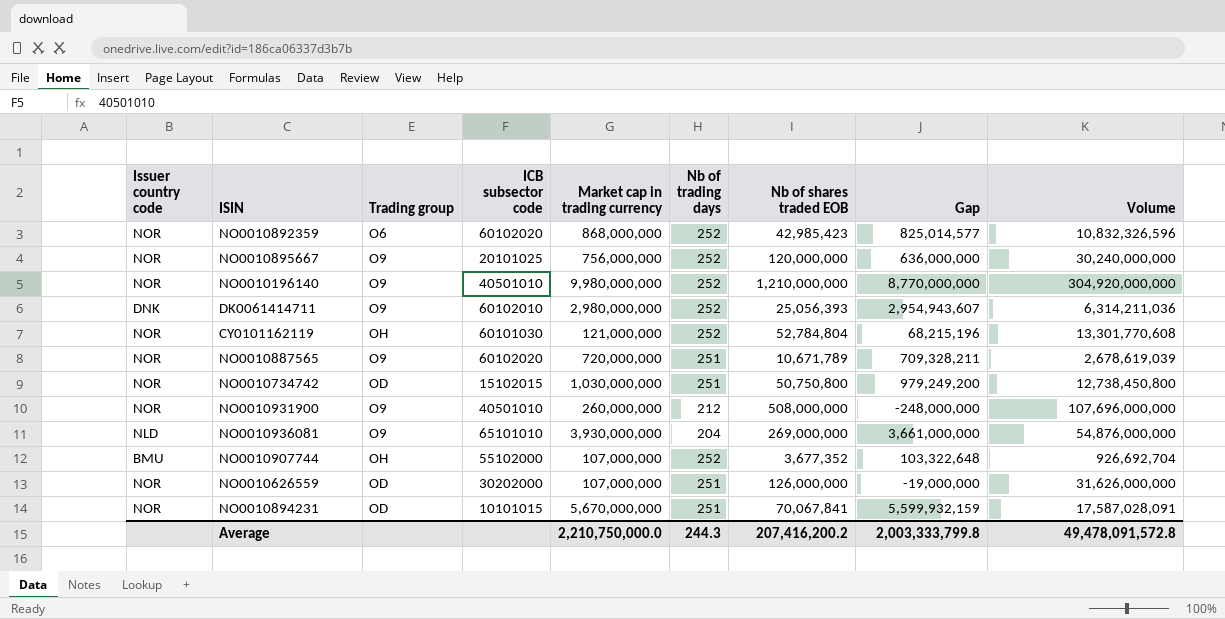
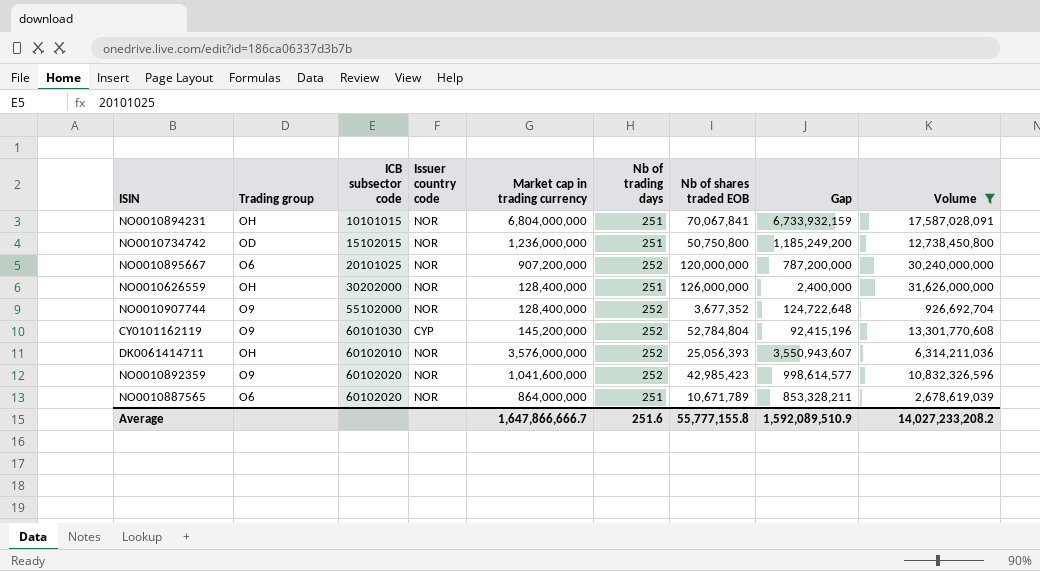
filter: none -> Volume <= 31,626,000,000
row order: none -> ICB subsector code ascending
column Issuer country code | position: 1 -> 4
NO0010894231 | Trading group: OD -> OH
NO0010894231 | Market cap in trading currency: 5,670,000,000 -> 6,804,000,000
NO0010894231 | Gap: 5,599,932,159 -> 6,733,932,159
NO0010734742 | Market cap in trading currency: 1,030,000,000 -> 1,236,000,000
NO0010734742 | Gap: 979,249,200 -> 1,185,249,200
NO0010895667 | Trading group: O9 -> O6
NO0010895667 | Market cap in trading currency: 756,000,000 -> 907,200,000
NO0010895667 | Gap: 636,000,000 -> 787,200,000
NO0010626559 | Trading group: OD -> OH
NO0010626559 | Market cap in trading currency: 107,000,000 -> 128,400,000
NO0010626559 | Gap: -19,000,000 -> 2,400,000
NO0010907744 | Trading group: OH -> O9
NO0010907744 | Issuer country code: BMU -> NOR
NO0010907744 | Market cap in trading currency: 107,000,000 -> 128,400,000
NO0010907744 | Gap: 103,322,648 -> 124,722,648
CY0101162119 | Trading group: OH -> O9
CY0101162119 | Issuer country code: NOR -> CYP
CY0101162119 | Market cap in trading currency: 121,000,000 -> 145,200,000
CY0101162119 | Gap: 68,215,196 -> 92,415,196
DK0061414711 | Trading group: O9 -> OH
DK0061414711 | Issuer country code: DNK -> NOR
DK0061414711 | Market cap in trading currency: 2,980,000,000 -> 3,576,000,000
DK0061414711 | Gap: 2,954,943,607 -> 3,550,943,607
NO0010892359 | Trading group: O6 -> O9
NO0010892359 | Market cap in trading currency: 868,000,000 -> 1,041,600,000
NO0010892359 | Gap: 825,014,577 -> 998,614,577
NO0010887565 | Trading group: O9 -> O6
NO0010887565 | Market cap in trading currency: 720,000,000 -> 864,000,000
NO0010887565 | Gap: 709,328,211 -> 853,328,211
Average | Market cap in trading currency: 2,210,750,000.0 -> 1,647,866,666.7
Average | Nb of trading days: 244.3 -> 251.6
Average | Nb of shares traded EOB: 207,416,200.2 -> 55,777,155.8
Average | Gap: 2,003,333,799.8 -> 1,592,089,510.9
Average | Volume: 49,478,091,572.8 -> 14,027,233,208.2

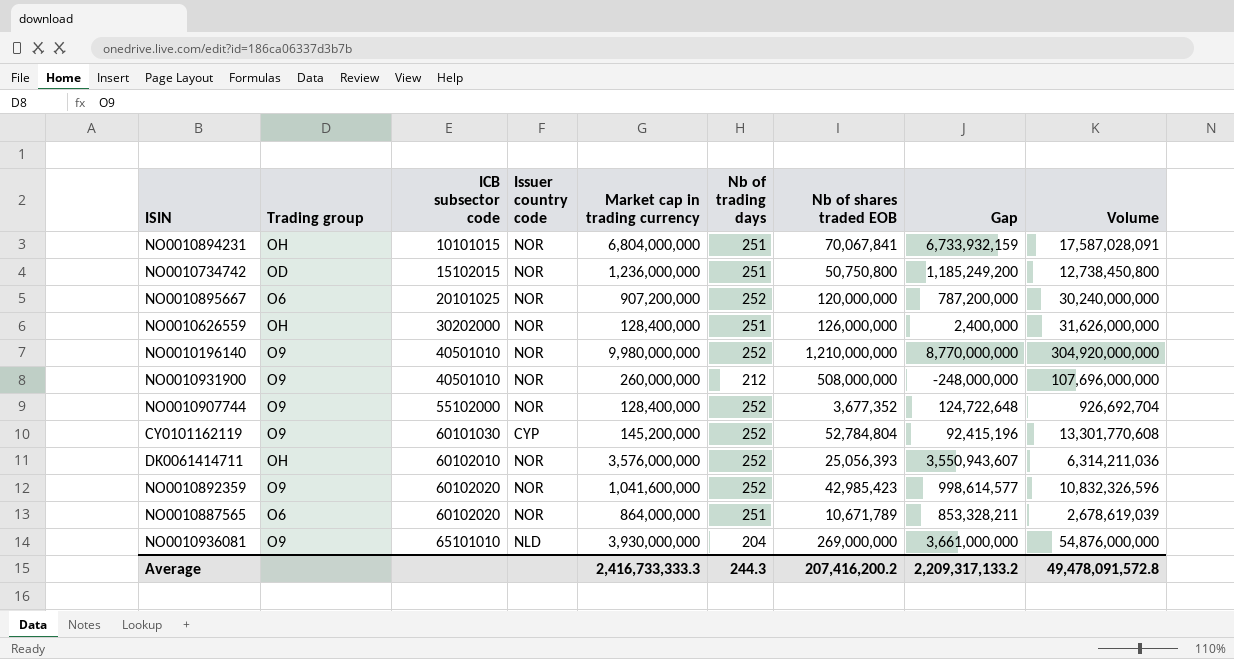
filter: Volume <= 31,626,000,000 -> none
Average | Market cap in trading currency: 1,647,866,666.7 -> 2,416,733,333.3
Average | Nb of trading days: 251.6 -> 244.3
Average | Nb of shares traded EOB: 55,777,155.8 -> 207,416,200.2
Average | Gap: 1,592,089,510.9 -> 2,209,317,133.2
Average | Volume: 14,027,233,208.2 -> 49,478,091,572.8

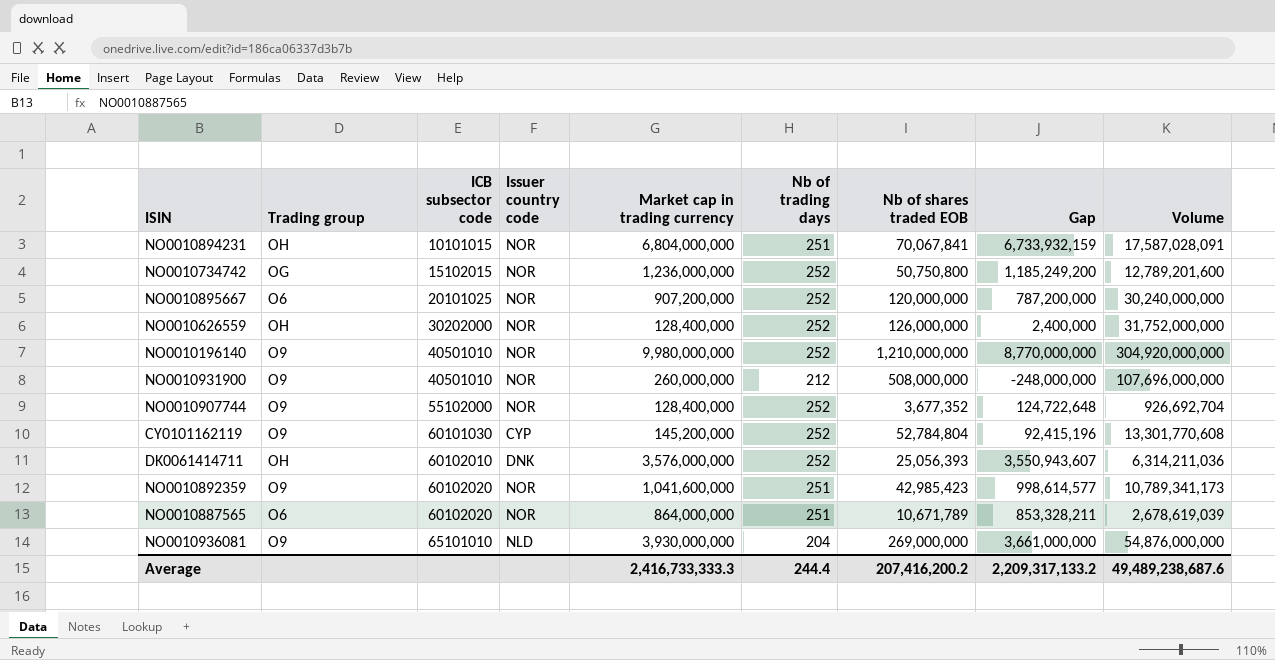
NO0010734742 | Trading group: OD -> OG
NO0010734742 | Nb of trading days: 251 -> 252
NO0010734742 | Volume: 12,738,450,800 -> 12,789,201,600
NO0010626559 | Nb of trading days: 251 -> 252
NO0010626559 | Volume: 31,626,000,000 -> 31,752,000,000
DK0061414711 | Issuer country code: NOR -> DNK
NO0010892359 | Nb of trading days: 252 -> 251
NO0010892359 | Volume: 10,832,326,596 -> 10,789,341,173
Average | Nb of trading days: 244.3 -> 244.4
Average | Volume: 49,478,091,572.8 -> 49,489,238,687.6

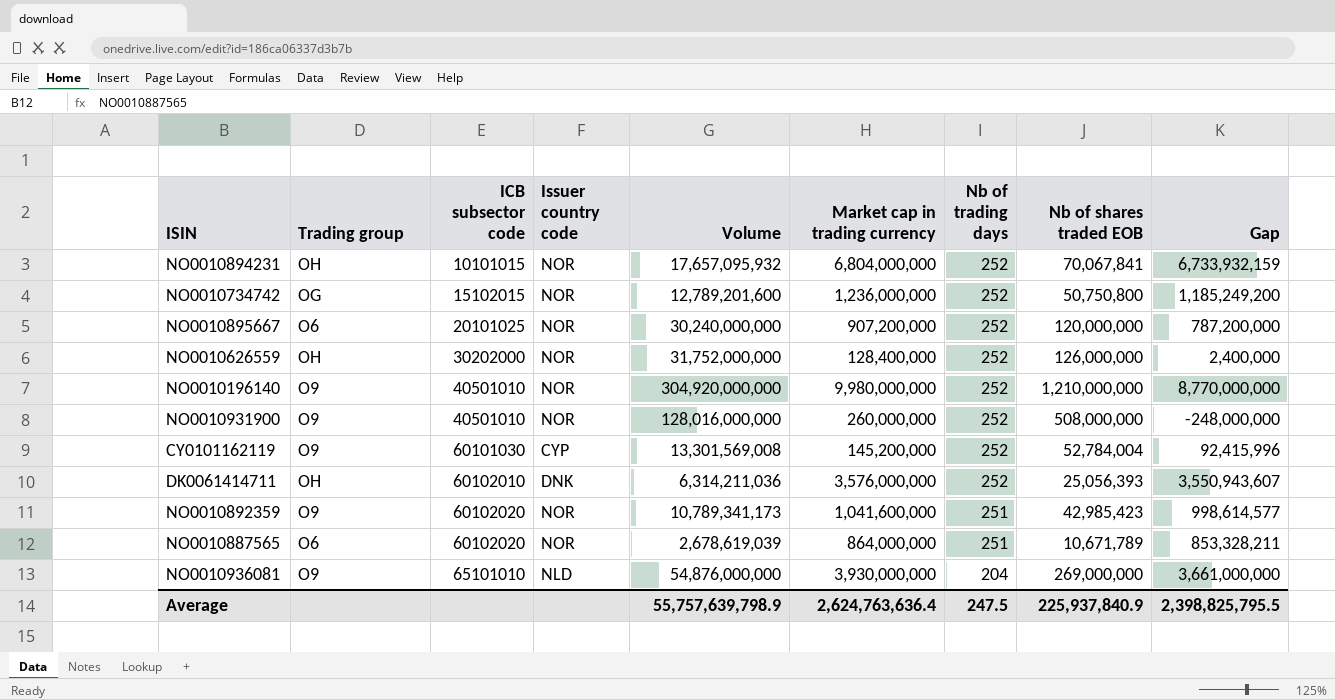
column Volume | position: 9 -> 5
row NO0010907744: O9 | 55102000 | NOR | 128,400,000 | 252 | 3,677,352 | 124,722,648 | 926,692,704 -> none
NO0010894231 | Volume: 17,587,028,091 -> 17,657,095,932
NO0010894231 | Nb of trading days: 251 -> 252
NO0010931900 | Volume: 107,696,000,000 -> 128,016,000,000
NO0010931900 | Nb of trading days: 212 -> 252
CY0101162119 | Volume: 13,301,770,608 -> 13,301,569,008
CY0101162119 | Nb of shares traded EOB: 52,784,804 -> 52,784,004
CY0101162119 | Gap: 92,415,196 -> 92,415,996
Average | Volume: 49,489,238,687.6 -> 55,757,639,798.9
Average | Market cap in trading currency: 2,416,733,333.3 -> 2,624,763,636.4
Average | Nb of trading days: 244.4 -> 247.5
Average | Nb of shares traded EOB: 207,416,200.2 -> 225,937,840.9
Average | Gap: 2,209,317,133.2 -> 2,398,825,795.5

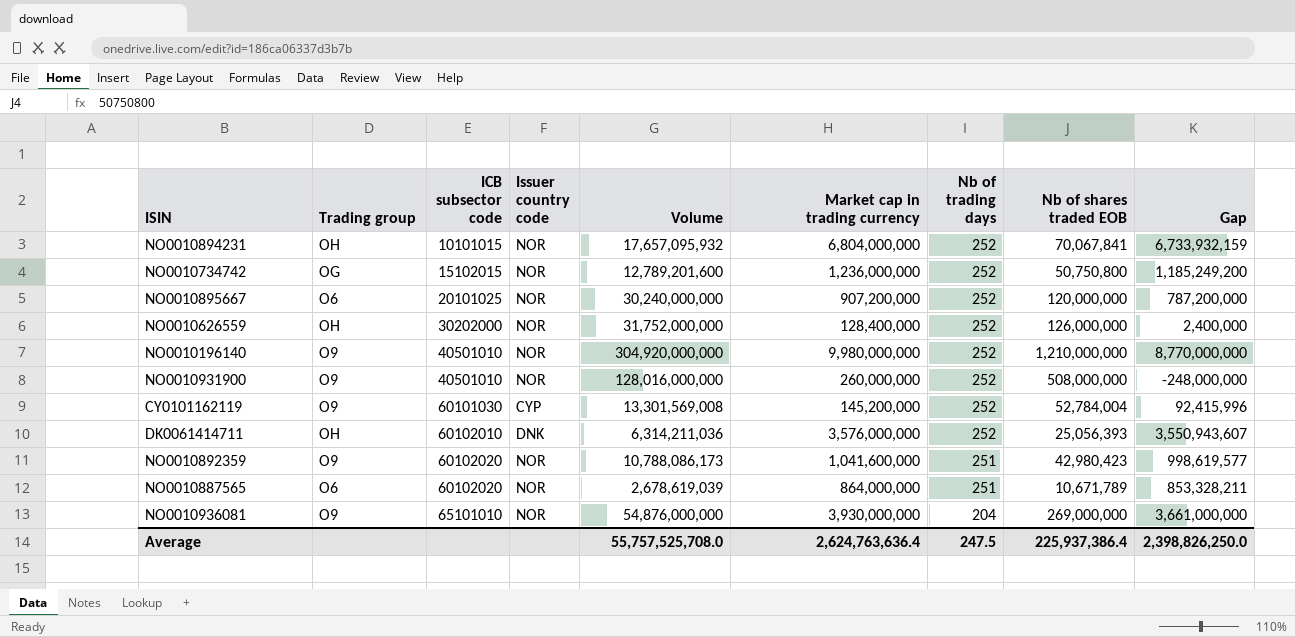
NO0010892359 | Volume: 10,789,341,173 -> 10,788,086,173
NO0010892359 | Nb of shares traded EOB: 42,985,423 -> 42,980,423
NO0010892359 | Gap: 998,614,577 -> 998,619,577
NO0010936081 | Issuer country code: NLD -> NOR
Average | Volume: 55,757,639,798.9 -> 55,757,525,708.0
Average | Nb of shares traded EOB: 225,937,840.9 -> 225,937,386.4
Average | Gap: 2,398,825,795.5 -> 2,398,826,250.0

